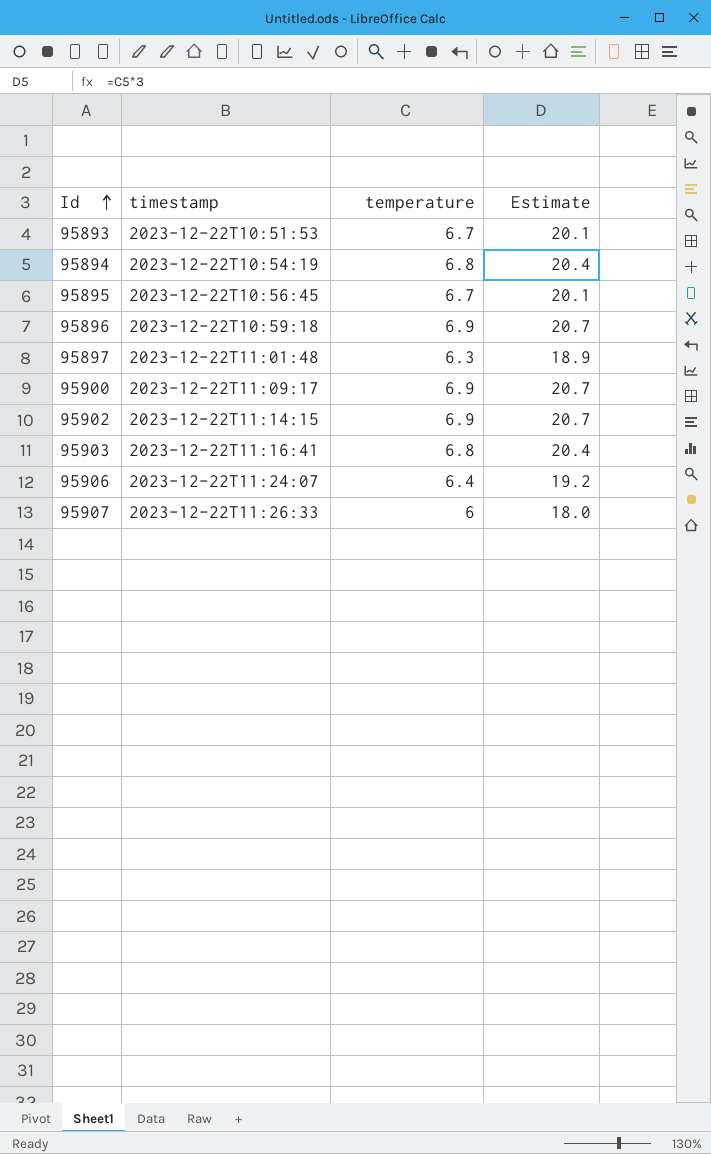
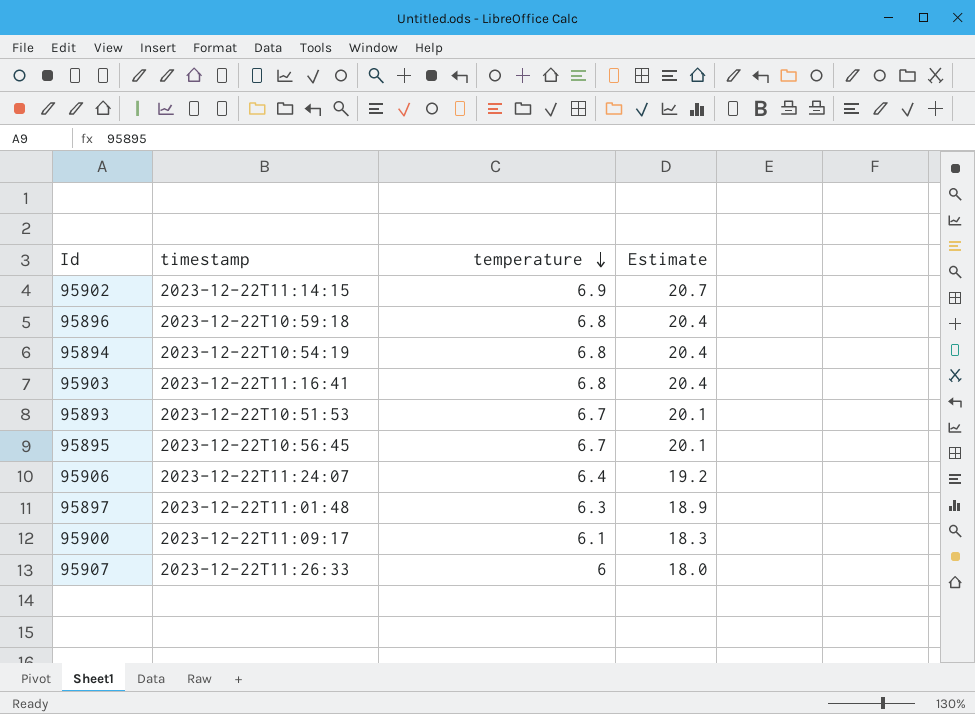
row order: Id ascending -> temperature descending
95896 | temperature: 6.9 -> 6.8
95896 | Estimate: 20.7 -> 20.4
95900 | temperature: 6.9 -> 6.1
95900 | Estimate: 20.7 -> 18.3

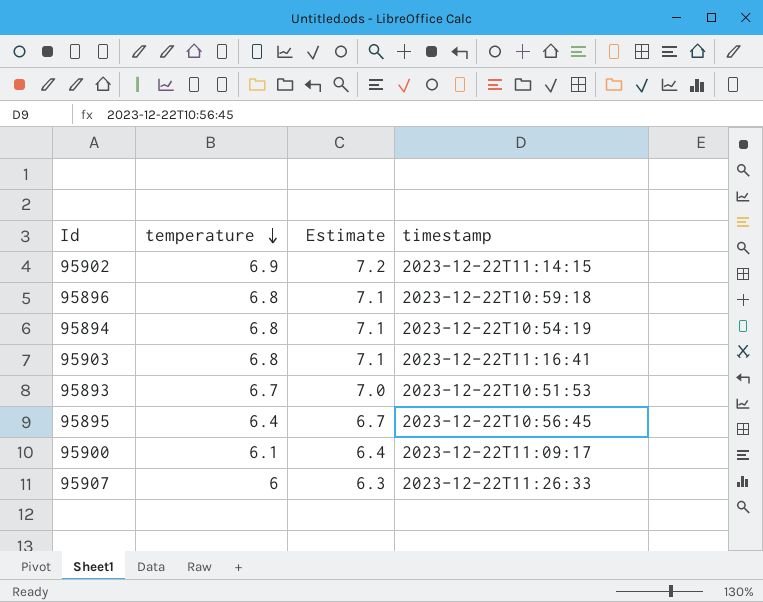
column Estimate | formula: [temperature] * 3 -> [temperature] * 1.05
column timestamp | position: 2 -> 4
row 95906: 2023-12-22T11:24:07 | 6.4 | 19.2 -> none
row 95897: 2023-12-22T11:01:48 | 6.3 | 18.9 -> none
95895 | temperature: 6.7 -> 6.4

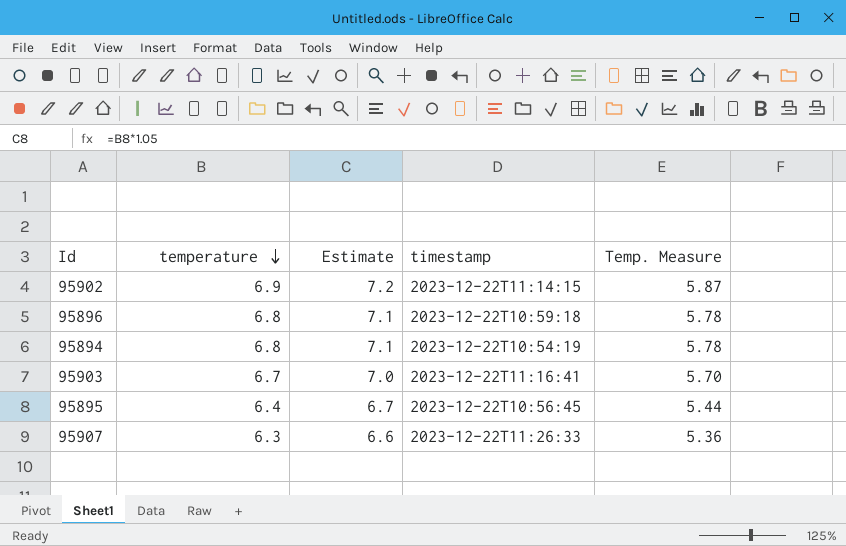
column Temp. Measure | formula: none -> [temperature] * 0.85
row 95893: 6.7 | 7.0 | 2023-12-22T10:51:53 -> none
row 95900: 6.1 | 6.4 | 2023-12-22T11:09:17 -> none
95903 | temperature: 6.8 -> 6.7
95903 | Estimate: 7.1 -> 7.0
95907 | temperature: 6 -> 6.3
95907 | Estimate: 6.3 -> 6.6

